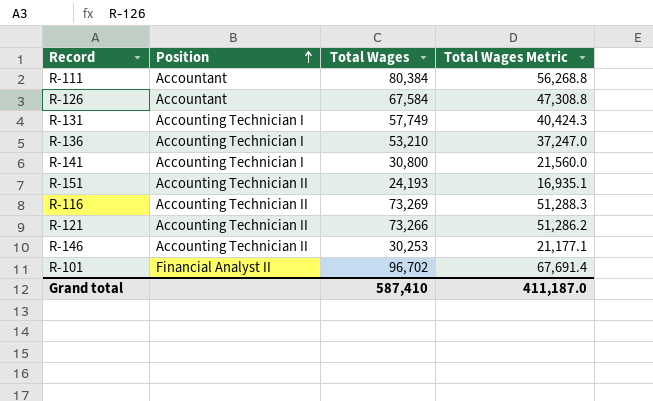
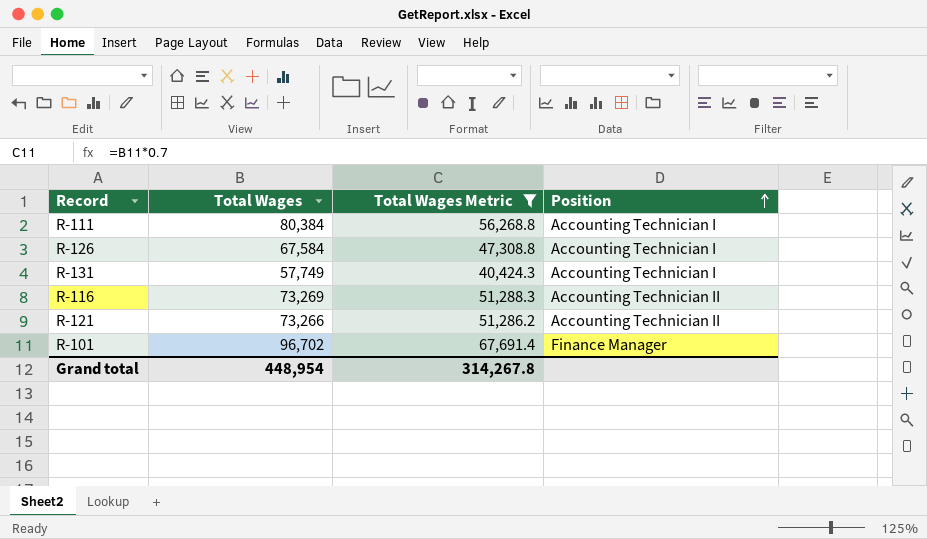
filter: none -> Total Wages Metric >= 40,424.3
column Position | position: 2 -> 4
R-111 | Position: Accountant -> Accounting Technician I
R-126 | Position: Accountant -> Accounting Technician I
R-101 | Position: Financial Analyst II -> Finance Manager
Grand total | Total Wages: 587,410 -> 448,954
Grand total | Total Wages Metric: 411,187.0 -> 314,267.8

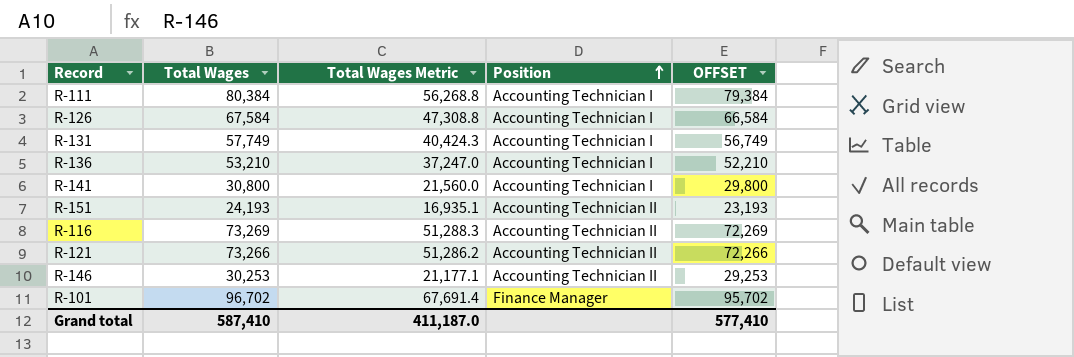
filter: Total Wages Metric >= 40,424.3 -> none
column OFFSET | formula: none -> [Total Wages] - 1000
Grand total | Total Wages: 448,954 -> 587,410
Grand total | Total Wages Metric: 314,267.8 -> 411,187.0

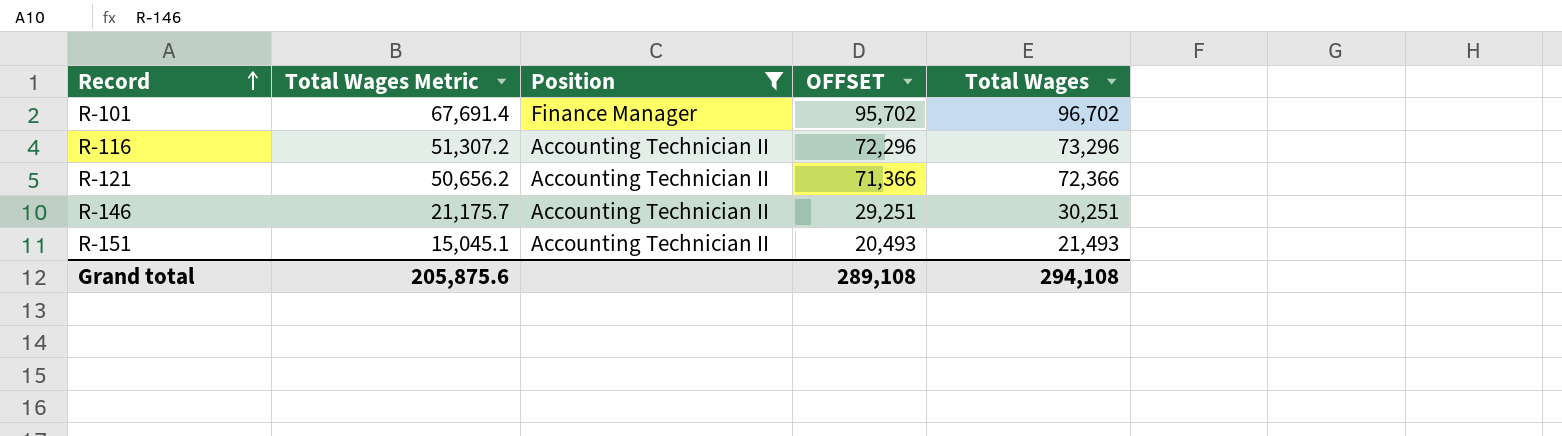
filter: none -> Position != Accounting Technician I
row order: Position ascending -> Record ascending
column Total Wages | position: 2 -> 5
R-116 | Total Wages Metric: 51,288.3 -> 51,307.2
R-116 | OFFSET: 72,269 -> 72,296
R-116 | Total Wages: 73,269 -> 73,296
R-121 | Total Wages Metric: 51,286.2 -> 50,656.2
R-121 | OFFSET: 72,266 -> 71,366
R-121 | Total Wages: 73,266 -> 72,366
R-146 | Total Wages Metric: 21,177.1 -> 21,175.7
R-146 | OFFSET: 29,253 -> 29,251
R-146 | Total Wages: 30,253 -> 30,251
R-151 | Total Wages Metric: 16,935.1 -> 15,045.1
R-151 | OFFSET: 23,193 -> 20,493
R-151 | Total Wages: 24,193 -> 21,493
Grand total | Total Wages Metric: 411,187.0 -> 205,875.6
Grand total | OFFSET: 577,410 -> 289,108
Grand total | Total Wages: 587,410 -> 294,108

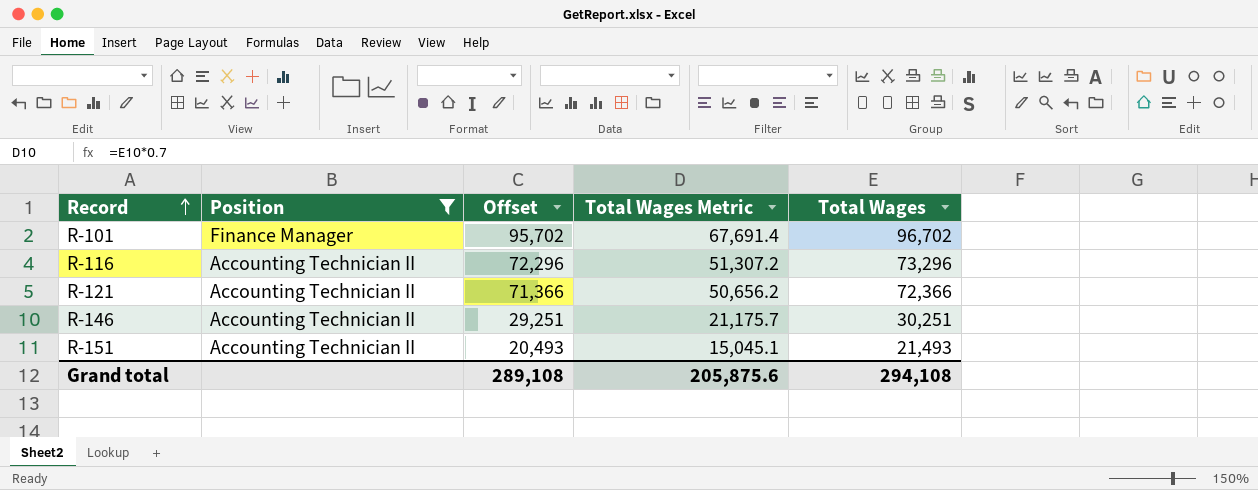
column name: OFFSET -> Offset
column Total Wages Metric | position: 2 -> 4

